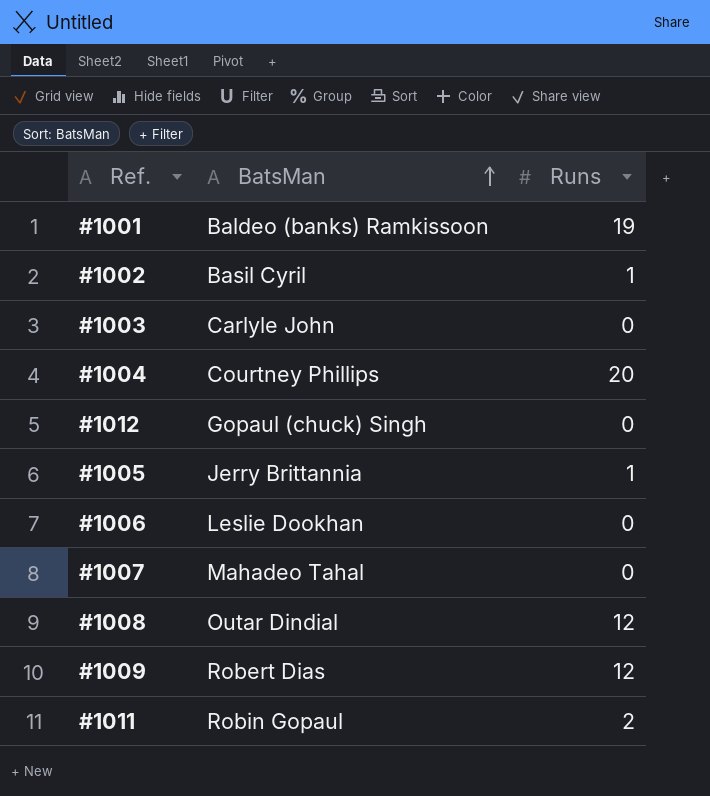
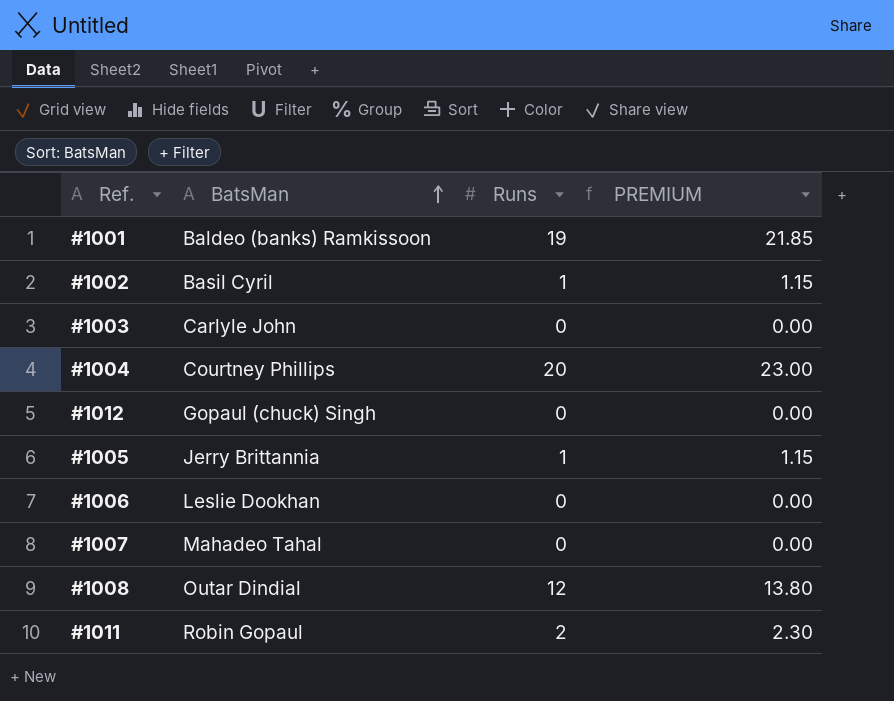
column PREMIUM | formula: none -> [Runs] * 1.15
row #1009: Robert Dias | 12 -> none

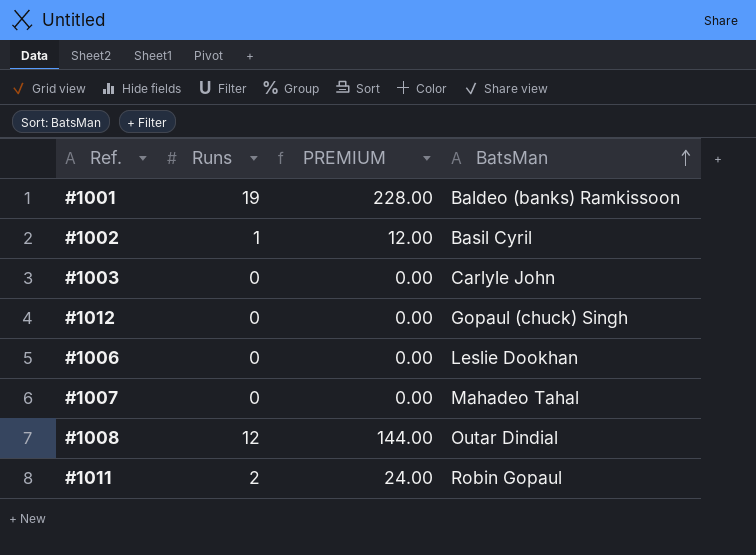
column PREMIUM | formula: [Runs] * 1.15 -> [Runs] * 12
column BatsMan | position: 2 -> 4
row #1004: Courtney Phillips | 20 | 23.00 -> none
row #1005: Jerry Brittannia | 1 | 1.15 -> none

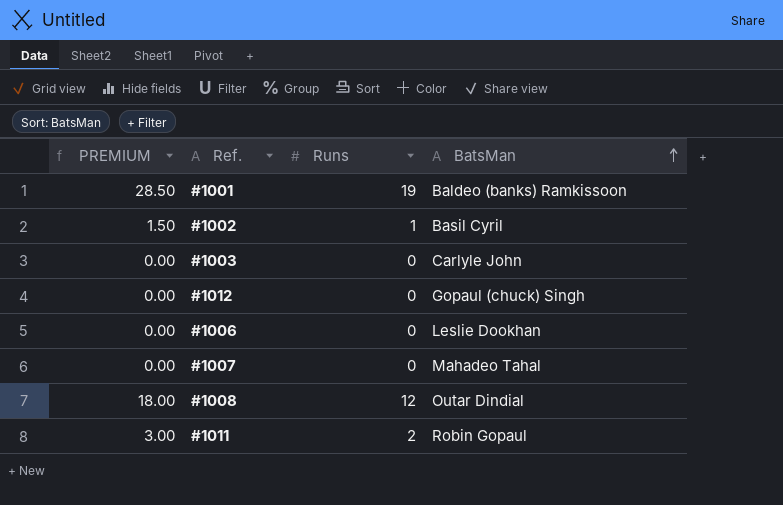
column PREMIUM | formula: [Runs] * 12 -> [Runs] * 1.5
column PREMIUM | position: 3 -> 1

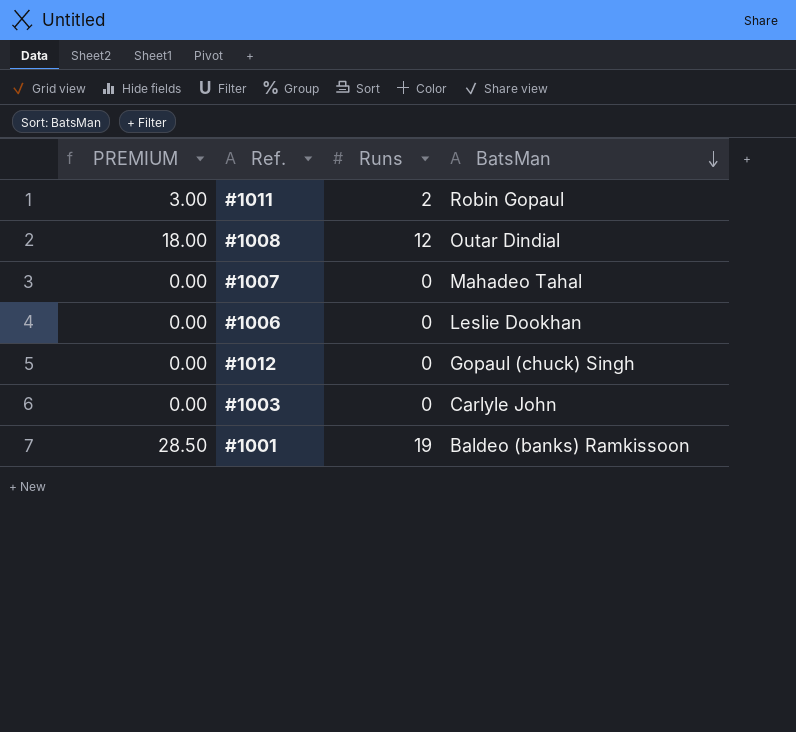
row order: BatsMan ascending -> BatsMan descending
row #1002: 1.50 | 1 | Basil Cyril -> none

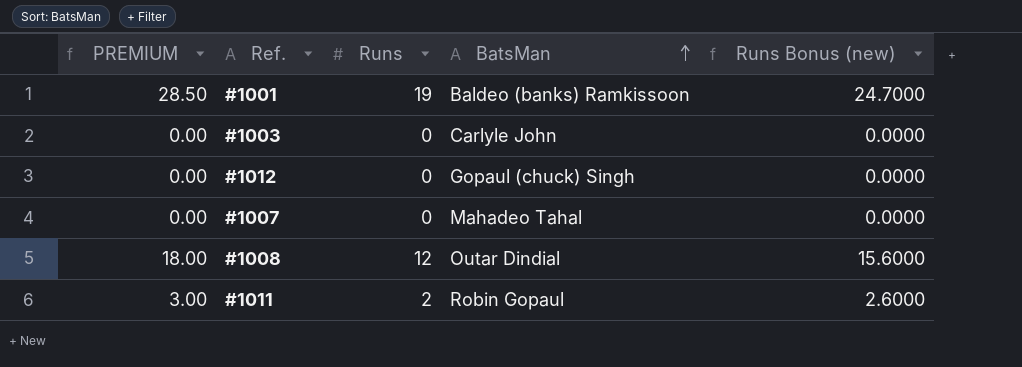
row order: BatsMan descending -> BatsMan ascending
column Runs Bonus (new) | formula: none -> [Runs] * 1.3
row #1006: 0.00 | 0 | Leslie Dookhan -> none

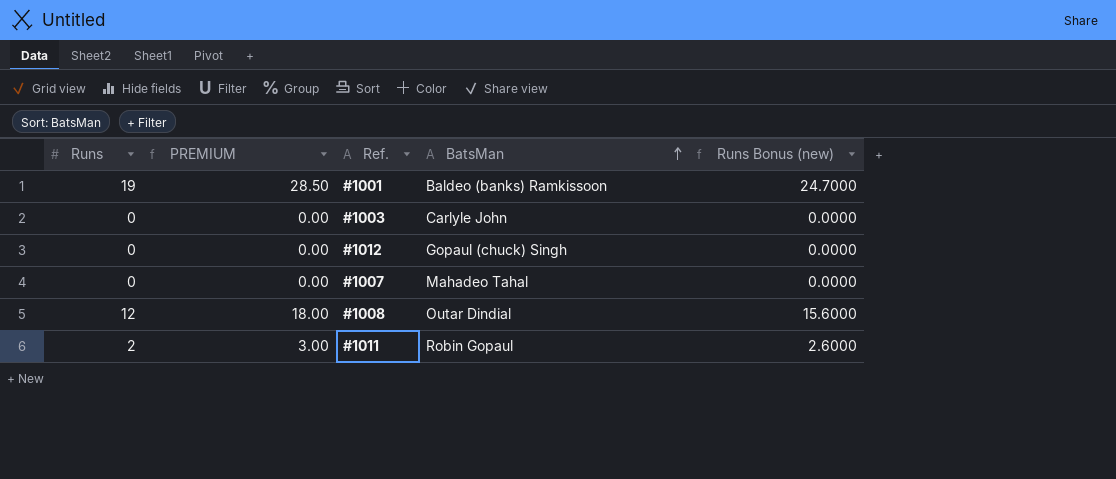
column Runs | position: 3 -> 1

